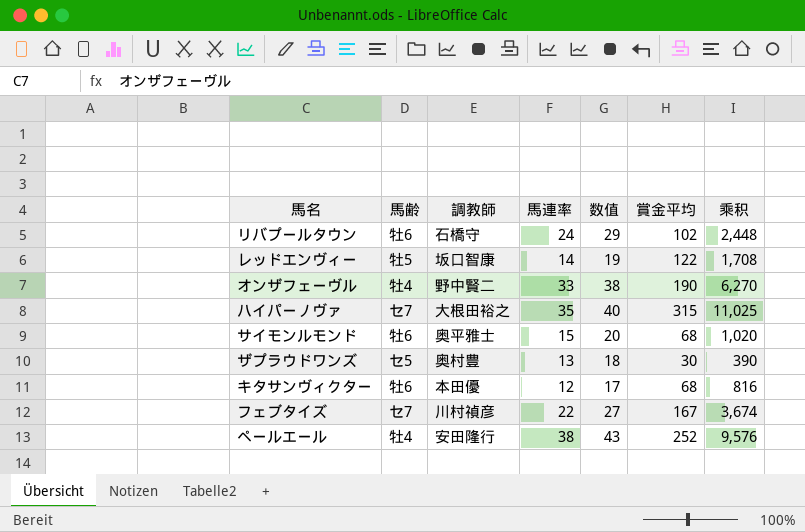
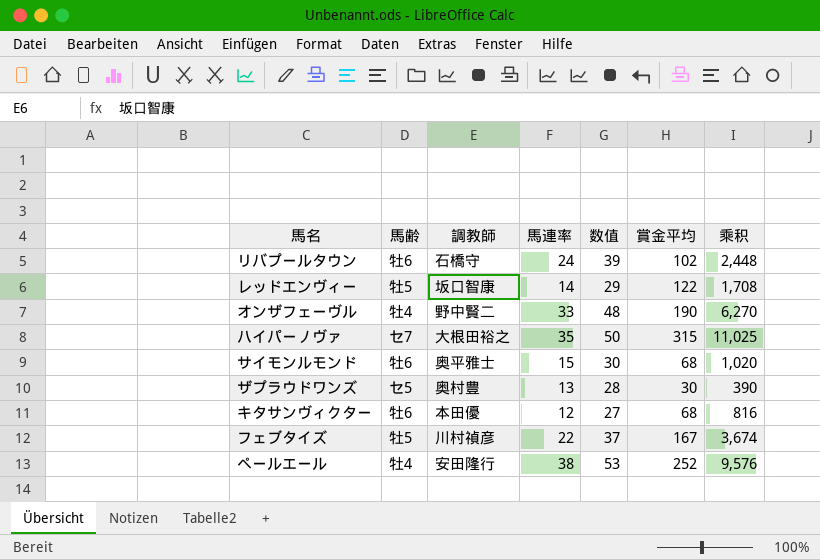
column 数值 | formula: [馬連率] + 5 -> [馬連率] + 15
フェブタイズ | 馬齢: セ7 -> 牡5

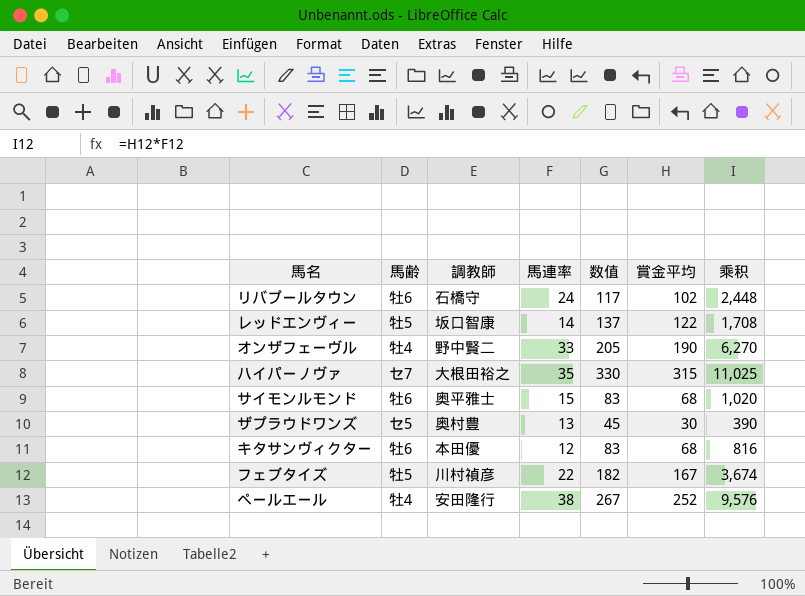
column 数值 | formula: [馬連率] + 15 -> [賞金平均] + 15

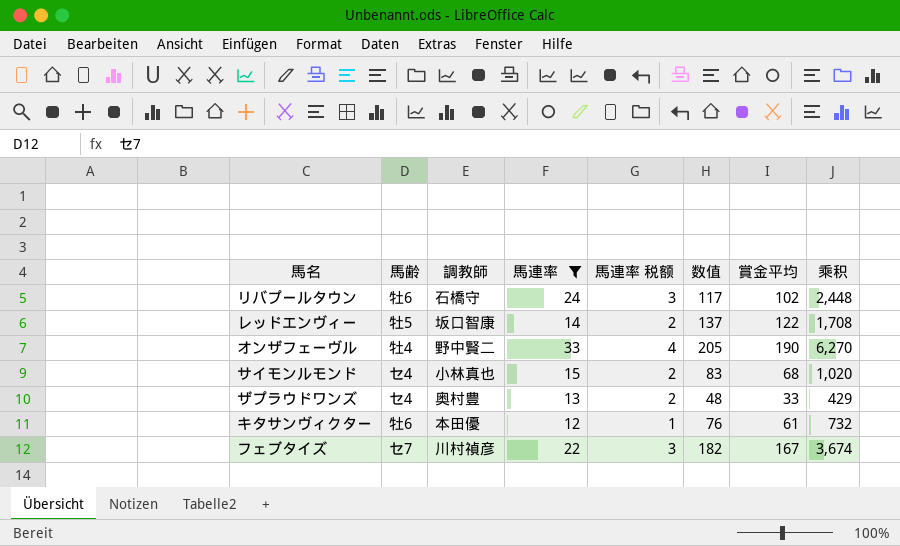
filter: none -> 馬連率 <= 33
column 馬連率 税额 | formula: none -> [馬連率] * 0.12
サイモンルモンド | 馬齢: 牡6 -> セ4
サイモンルモンド | 調教師: 奥平雅士 -> 小林真也
ザプラウドワンズ | 馬齢: セ5 -> セ4
ザプラウドワンズ | 数值: 45 -> 48
ザプラウドワンズ | 賞金平均: 30 -> 33
ザプラウドワンズ | 乘积: 390 -> 429
キタサンヴィクター | 数值: 83 -> 76
キタサンヴィクター | 賞金平均: 68 -> 61
キタサンヴィクター | 乘积: 816 -> 732
フェブタイズ | 馬齢: 牡5 -> セ7

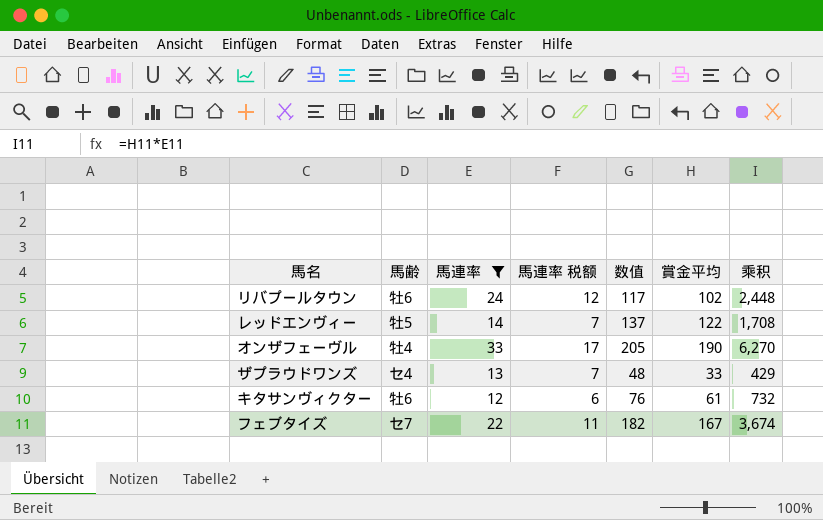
column 調教師 | position: 3 -> none
column 馬連率 税额 | formula: [馬連率] * 0.12 -> [馬連率] * 0.5
row サイモンルモンド: セ4 | 小林真也 | 15 | 2 | 83 | 68 | 1,020 -> none

